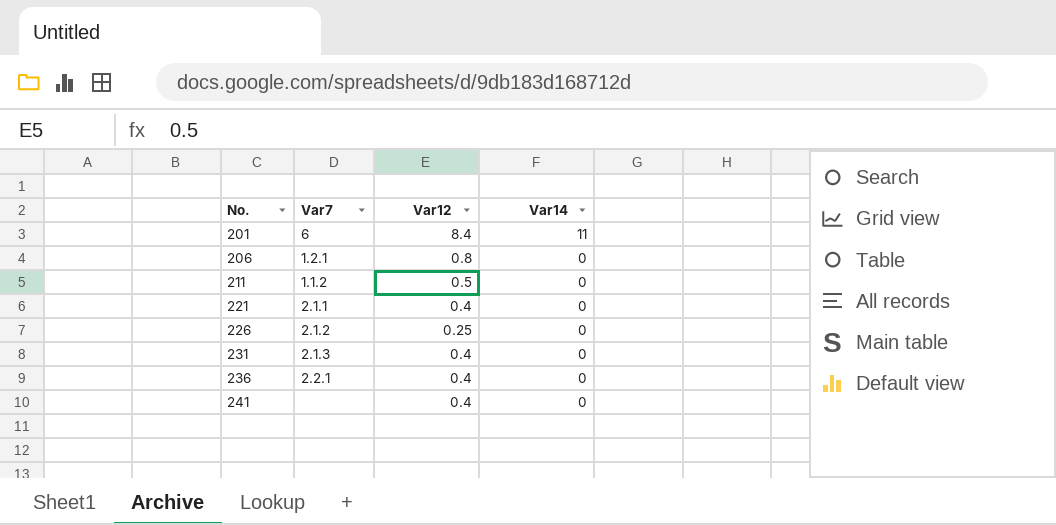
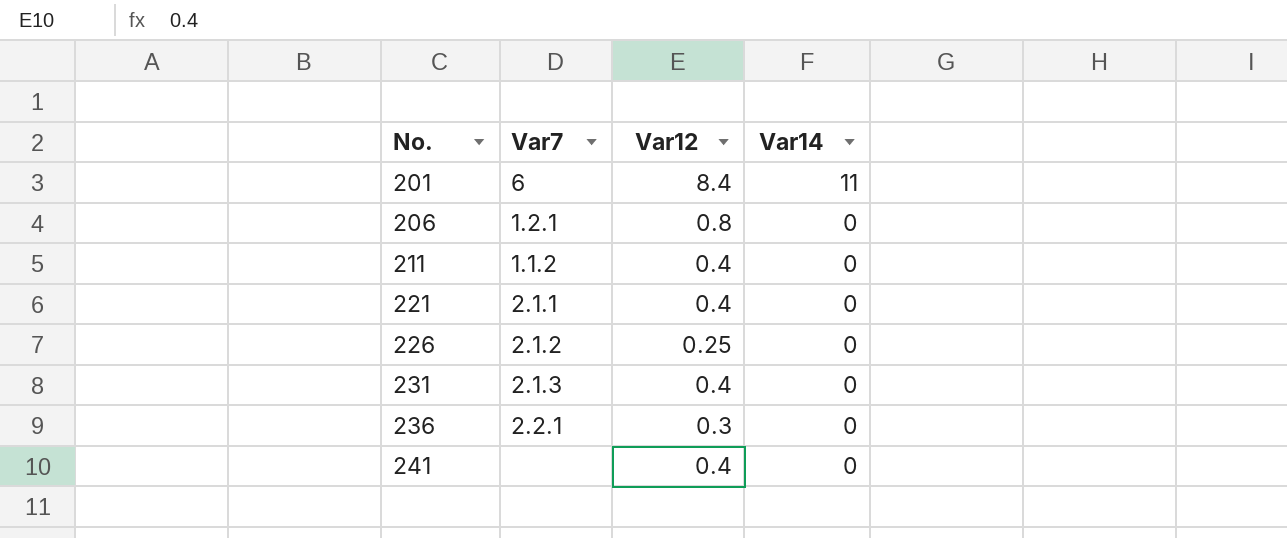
211 | Var12: 0.5 -> 0.4
236 | Var12: 0.4 -> 0.3

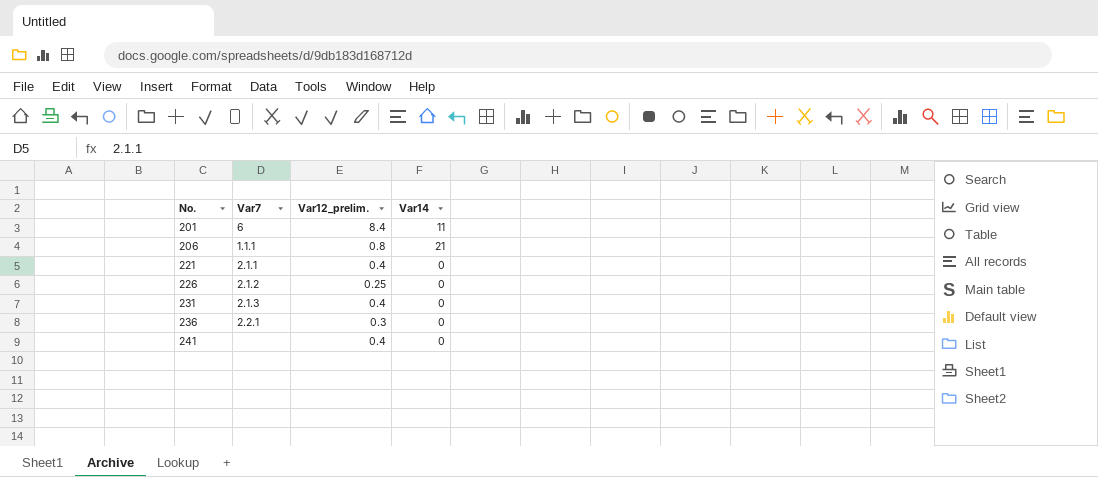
column name: Var12 -> Var12_prelim.
row 211: 1.1.2 | 0.4 | 0 -> none
206 | Var7: 1.2.1 -> 1.1.1
206 | Var14: 0 -> 21

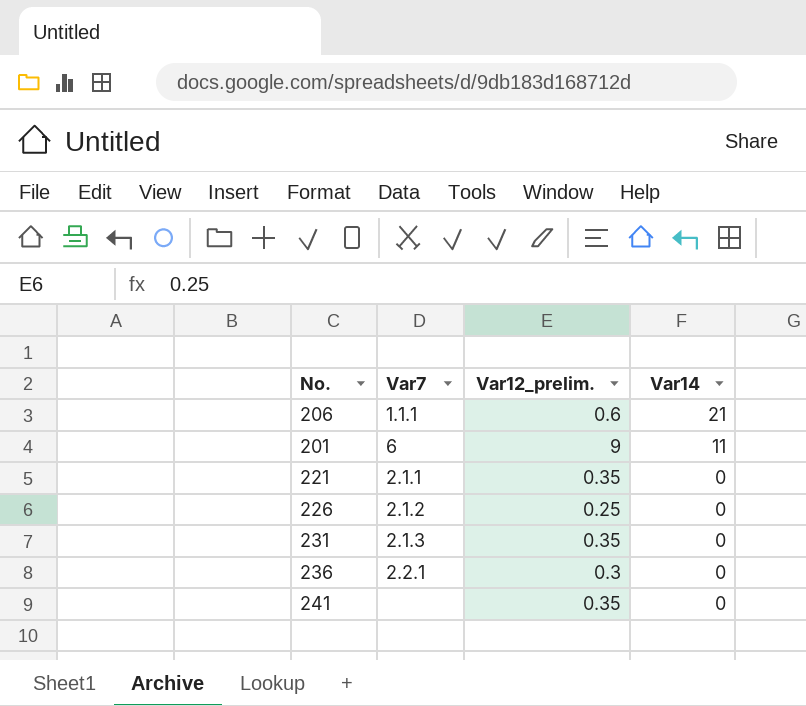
row order: No. ascending -> Var14 descending
206 | Var12_prelim.: 0.8 -> 0.6
201 | Var12_prelim.: 8.4 -> 9
221 | Var12_prelim.: 0.4 -> 0.35
231 | Var12_prelim.: 0.4 -> 0.35
241 | Var12_prelim.: 0.4 -> 0.35

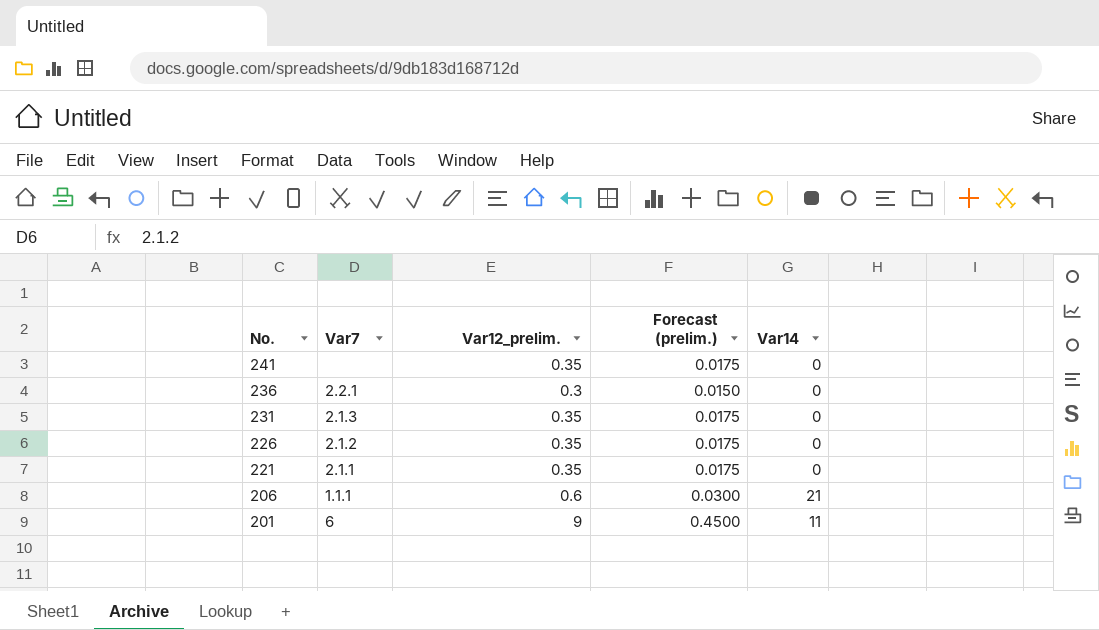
row order: Var14 descending -> No. descending
column Forecast (prelim.) | formula: none -> [Var12_prelim.] * 0.05
226 | Var12_prelim.: 0.25 -> 0.35

